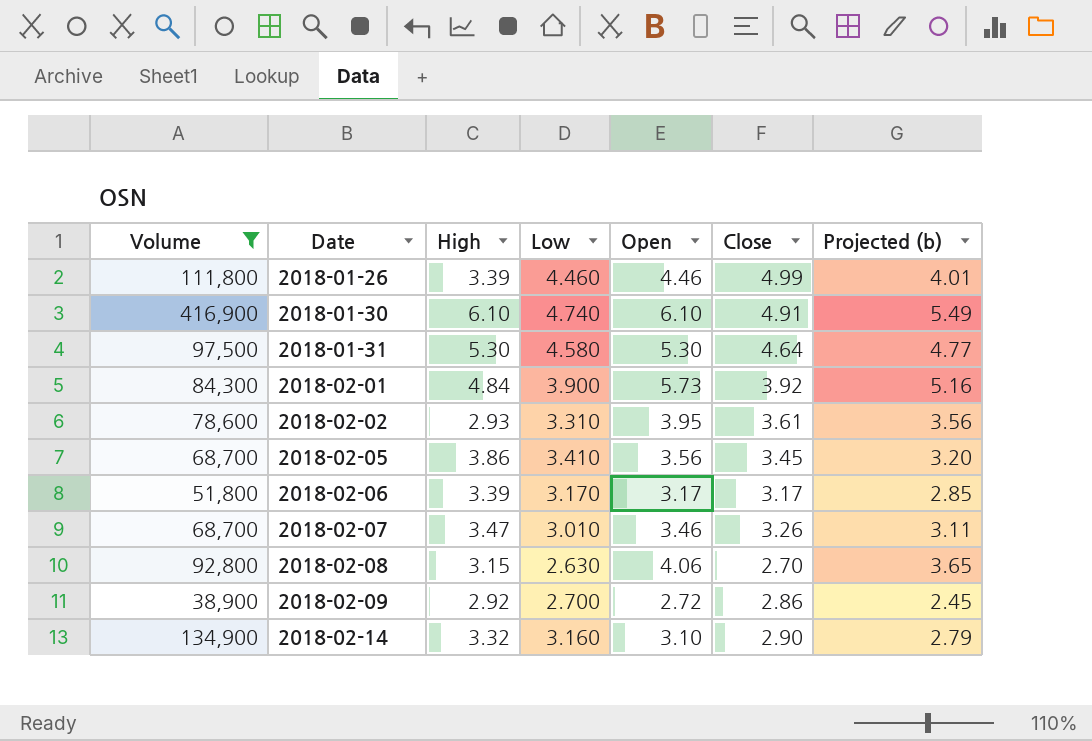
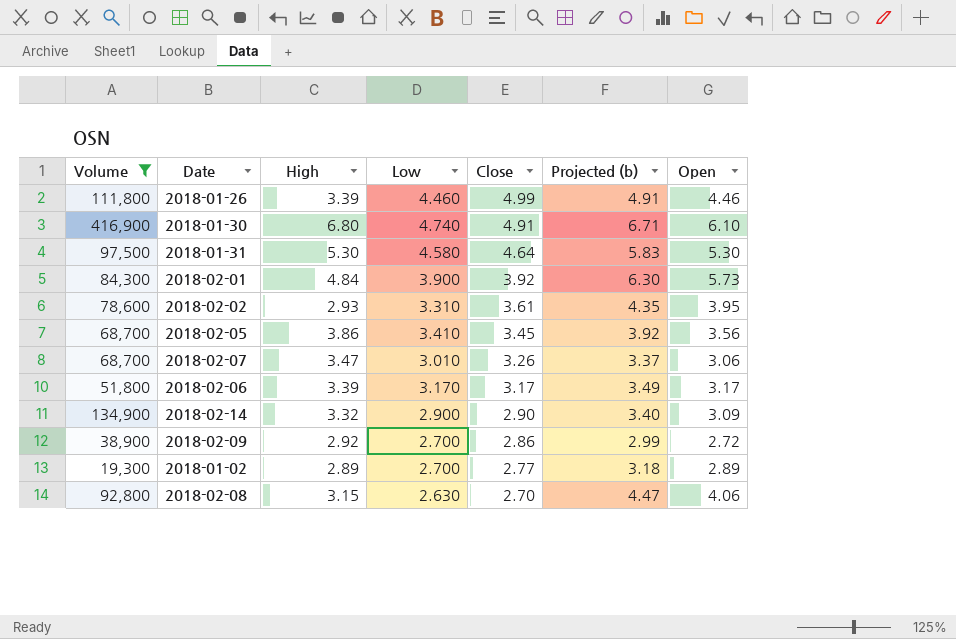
row order: Date ascending -> Close descending
column Projected (b) | formula: [Open] * 0.9 -> [Open] * 1.1
column Open | position: 5 -> 7
2018-01-30 | High: 6.10 -> 6.80
2018-02-07 | Open: 3.46 -> 3.06
2018-02-14 | Low: 3.160 -> 2.900
2018-02-14 | Open: 3.10 -> 3.09
row 2018-01-02: none -> 19,300 | 2.89 | 2.700 | 2.77 | 3.18 | 2.89

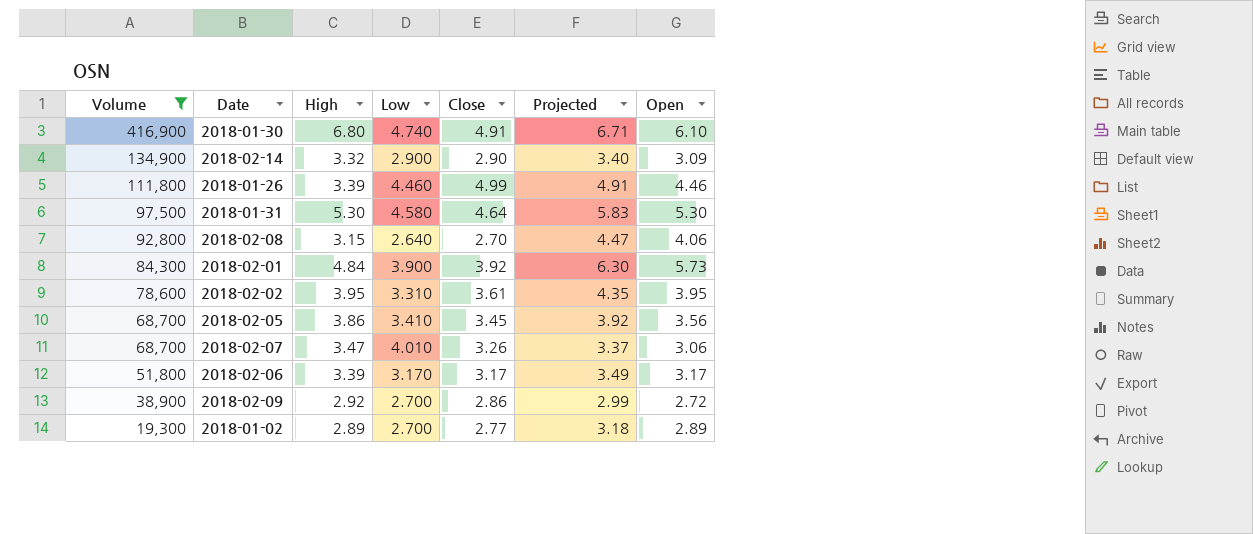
row order: Close descending -> Volume descending
column name: Projected (b) -> Projected
2018-02-08 | Low: 2.630 -> 2.640
2018-02-02 | High: 2.93 -> 3.95
2018-02-07 | Low: 3.010 -> 4.010

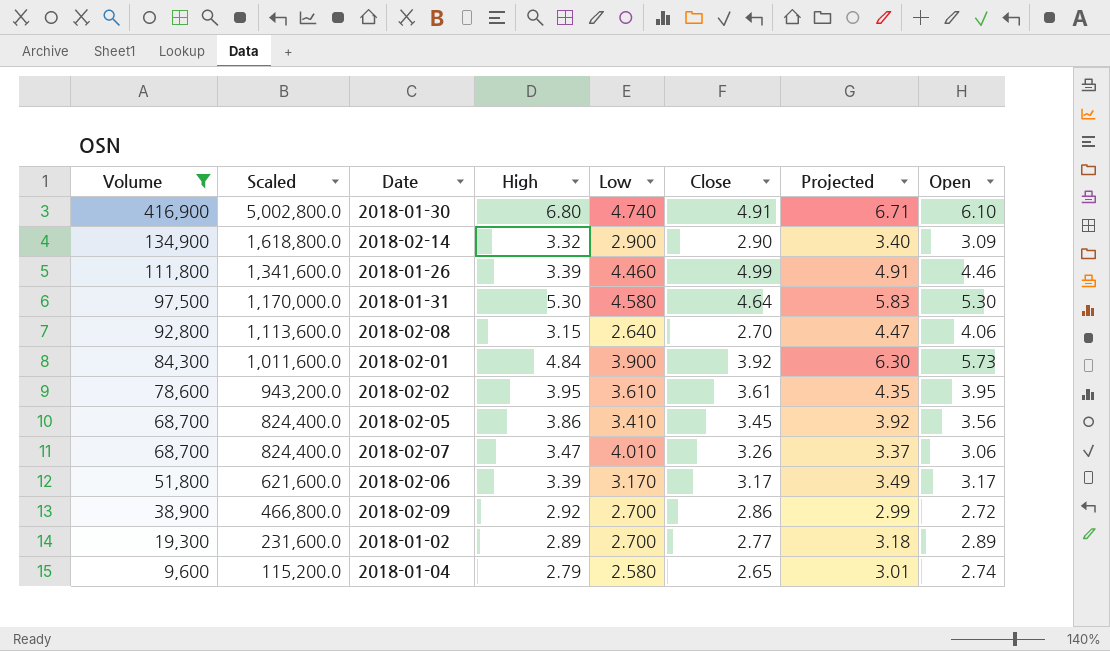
column Scaled | formula: none -> [Volume] * 12
2018-02-02 | Low: 3.310 -> 3.610
row 2018-01-04: none -> 9,600 | 115,200.0 | 2.79 | 2.580 | 2.65 | 3.01 | 2.74

